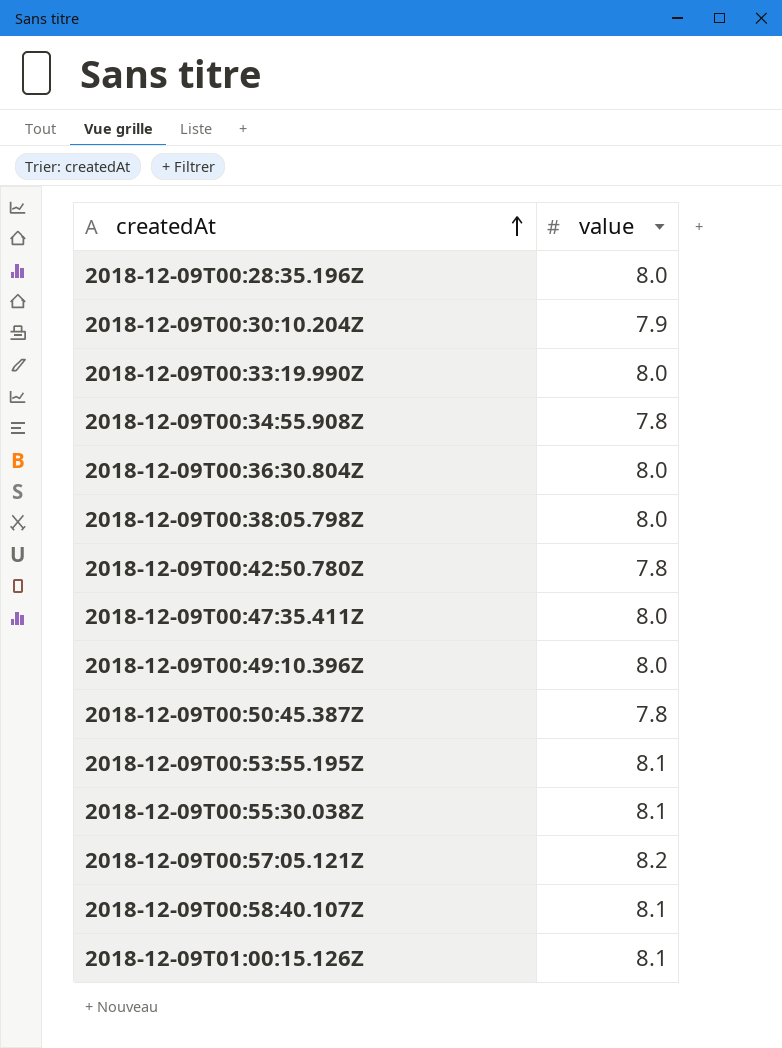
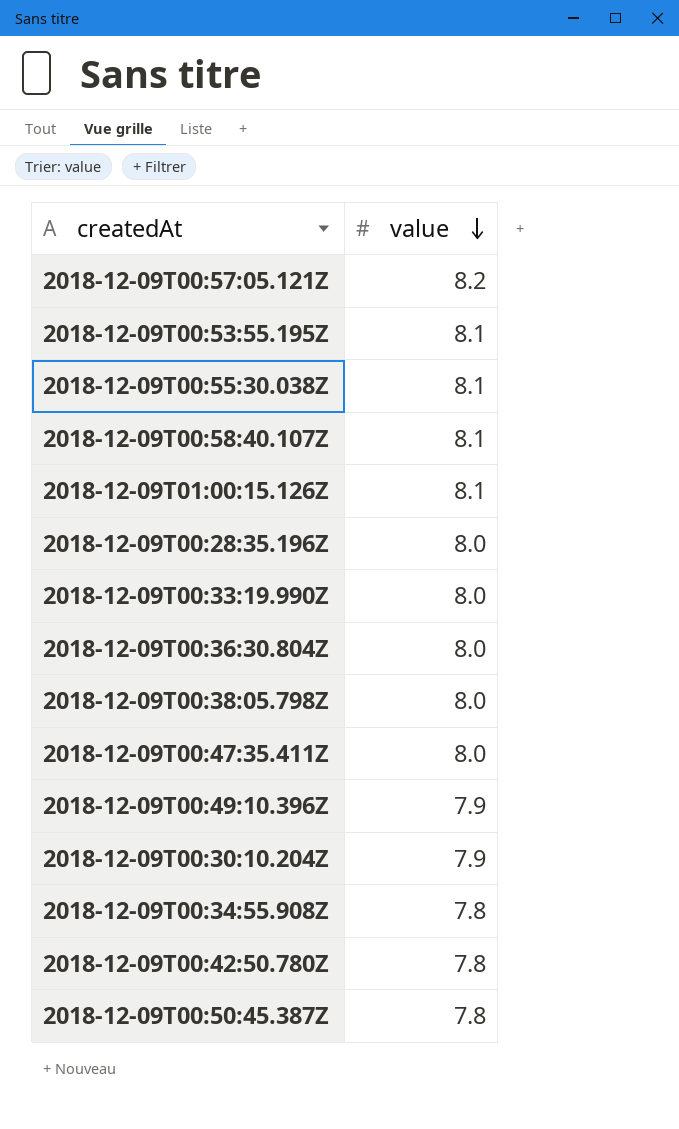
row order: createdAt ascending -> value descending
2018-12-09T00:49:10.396Z | value: 8.0 -> 7.9

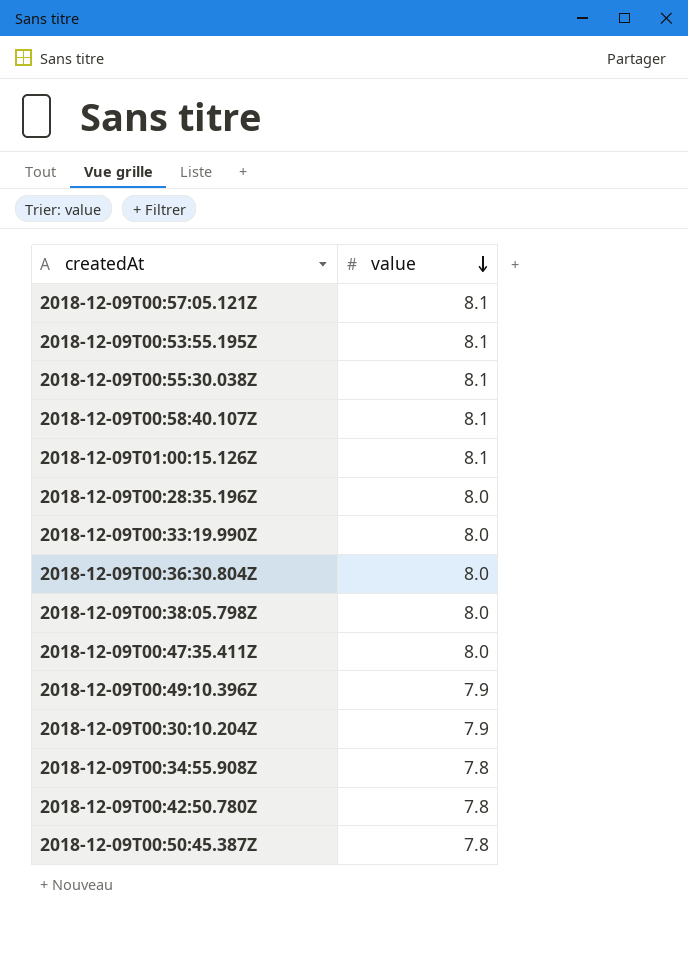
2018-12-09T00:57:05.121Z | value: 8.2 -> 8.1

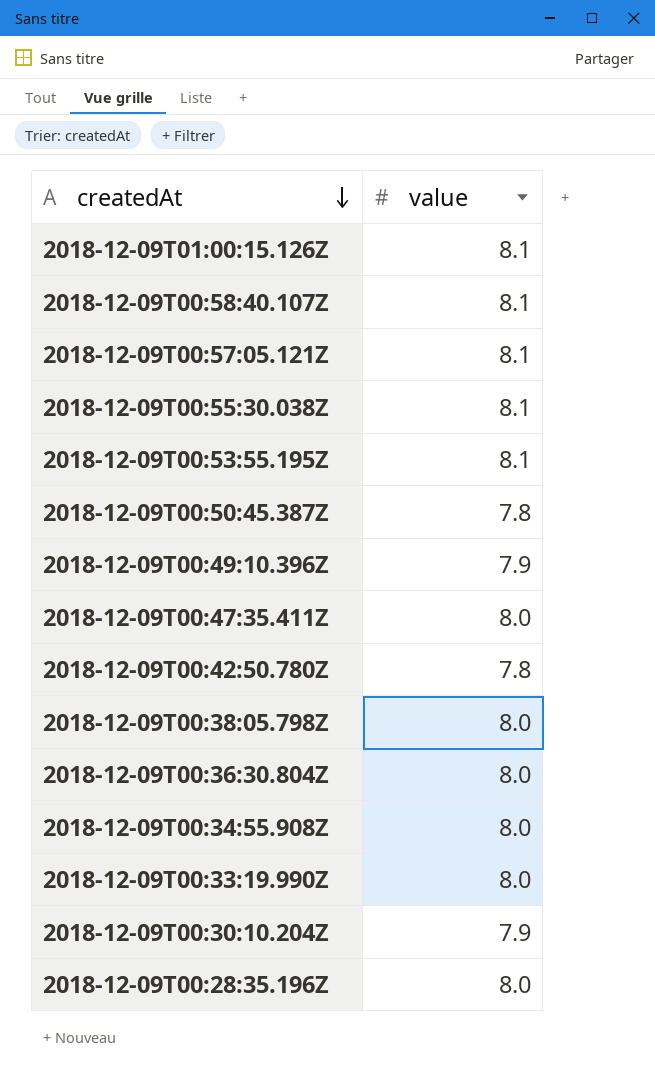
row order: value descending -> createdAt descending
2018-12-09T00:34:55.908Z | value: 7.8 -> 8.0

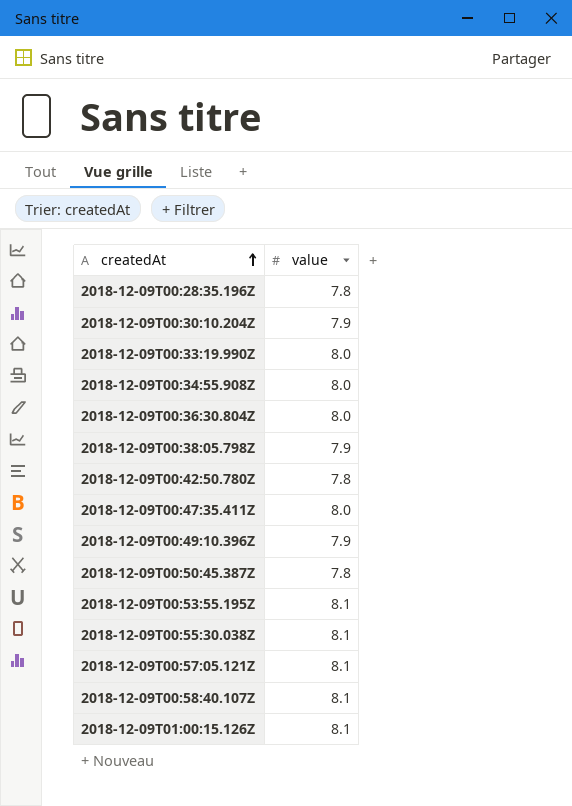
row order: createdAt descending -> createdAt ascending
2018-12-09T00:28:35.196Z | value: 8.0 -> 7.8
2018-12-09T00:38:05.798Z | value: 8.0 -> 7.9

